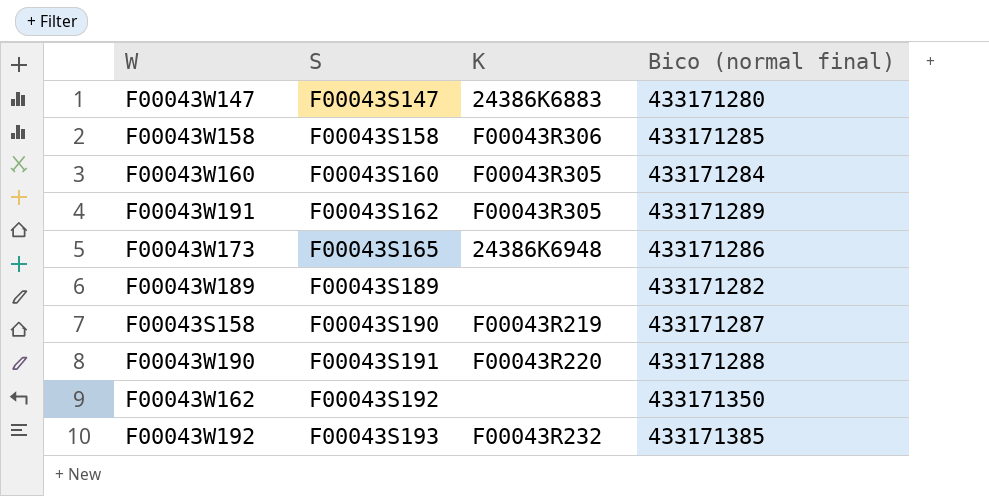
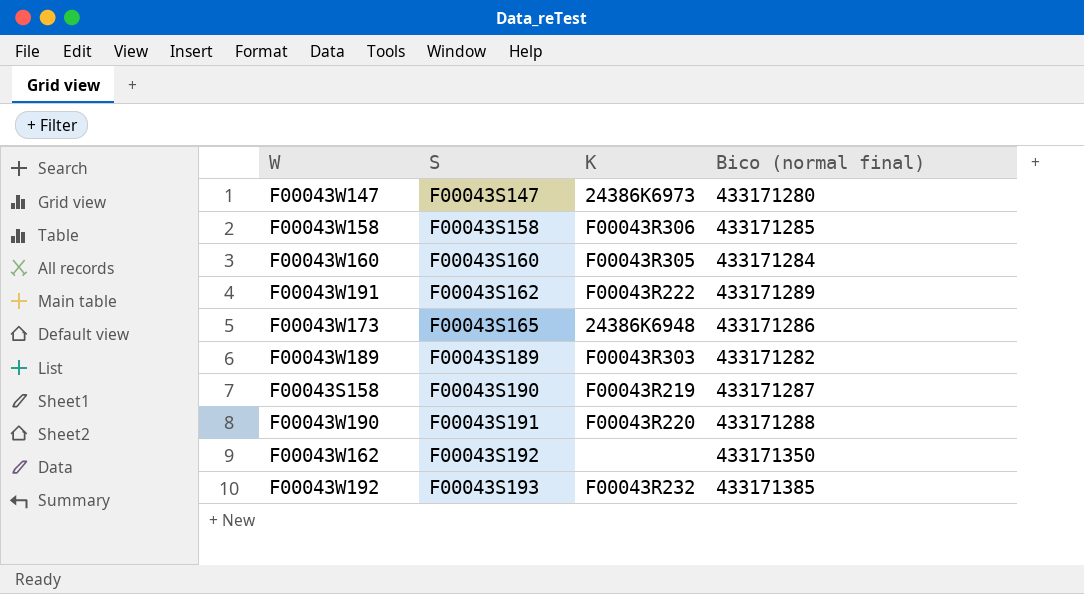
F00043W147 | K: 24386K6883 -> 24386K6973
F00043W191 | K: F00043R305 -> F00043R222
F00043W189 | K: none -> F00043R303

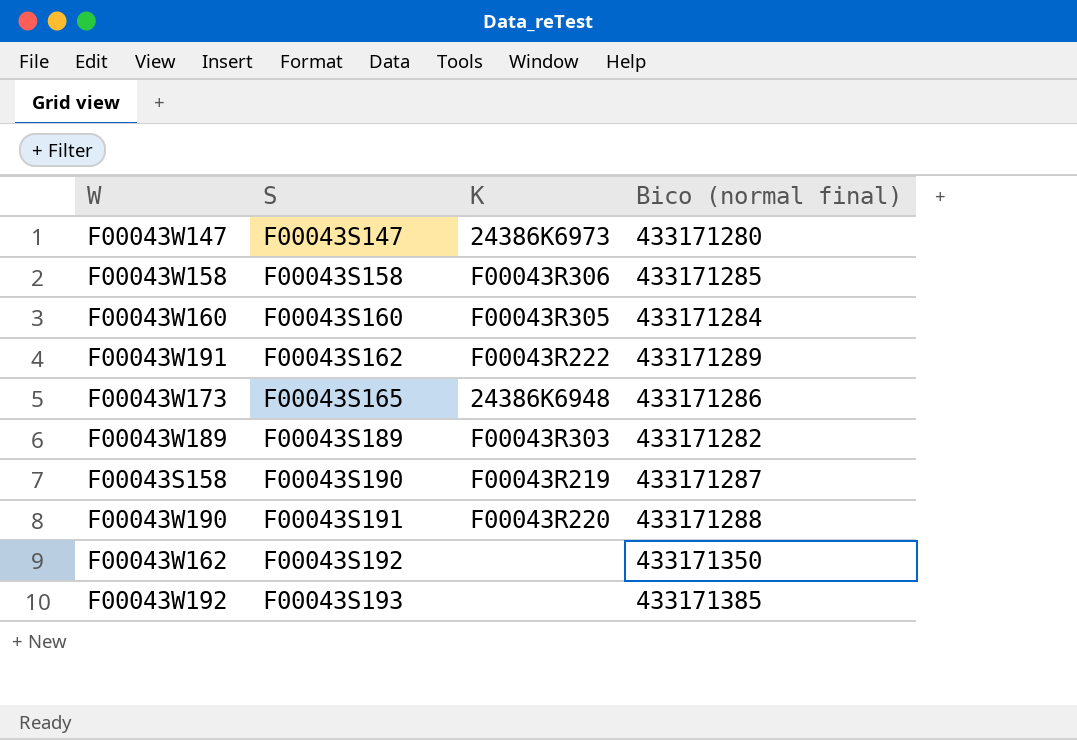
F00043W192 | K: F00043R232 -> none

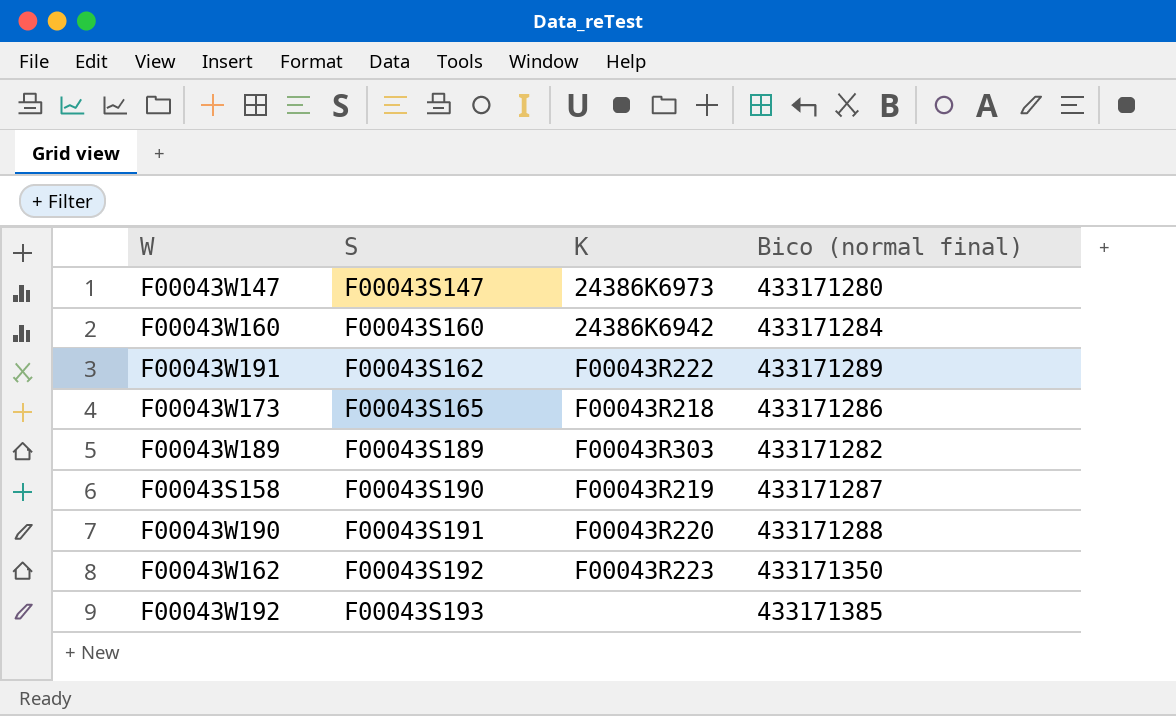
row F00043W158: F00043S158 | F00043R306 | 433171285 -> none
F00043W160 | K: F00043R305 -> 24386K6942
F00043W173 | K: 24386K6948 -> F00043R218
F00043W162 | K: none -> F00043R223

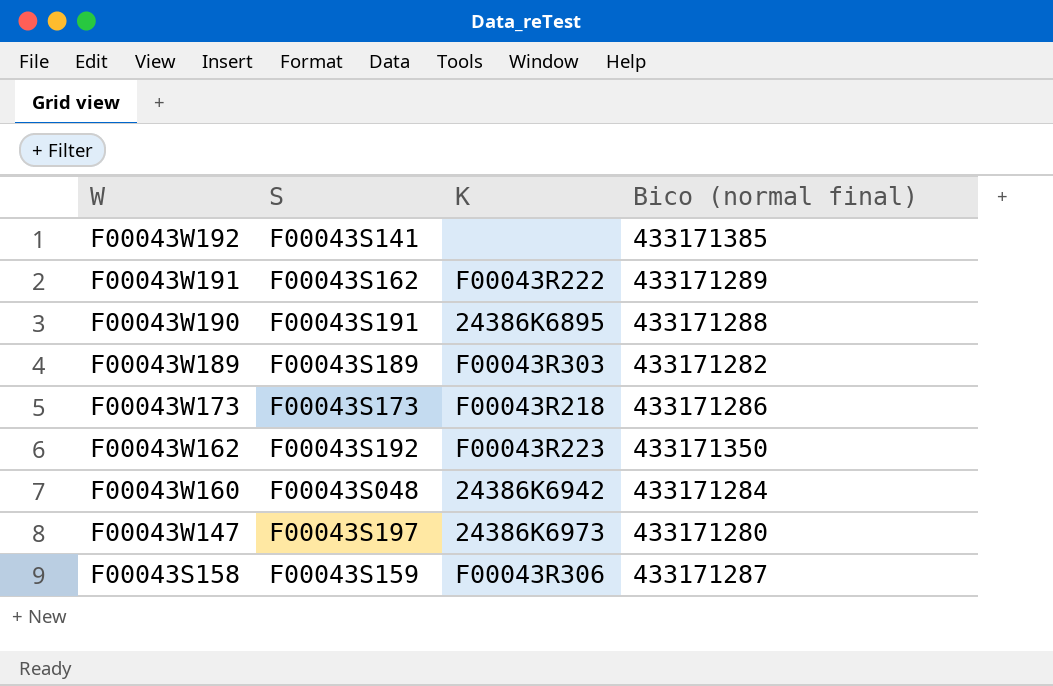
row order: S ascending -> W descending
F00043W192 | S: F00043S193 -> F00043S141
F00043W190 | K: F00043R220 -> 24386K6895
F00043W173 | S: F00043S165 -> F00043S173
F00043W160 | S: F00043S160 -> F00043S048
F00043W147 | S: F00043S147 -> F00043S197
F00043S158 | S: F00043S190 -> F00043S159
F00043S158 | K: F00043R219 -> F00043R306

